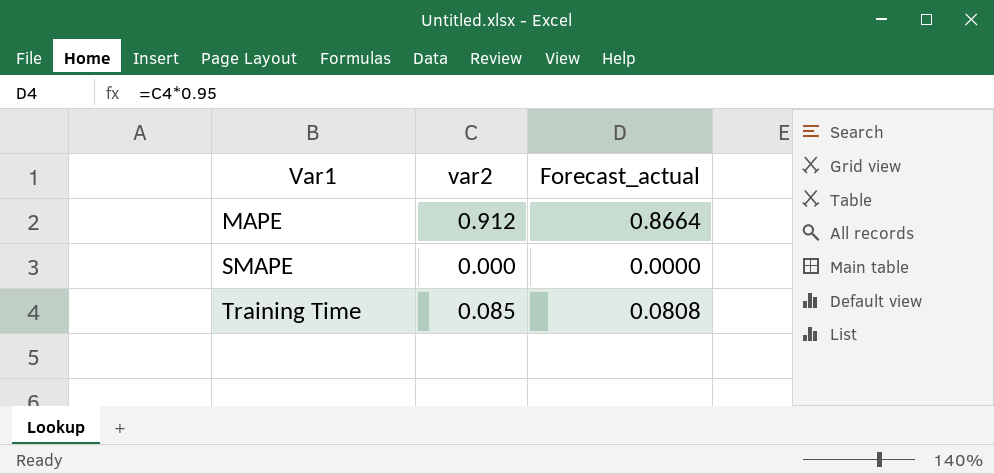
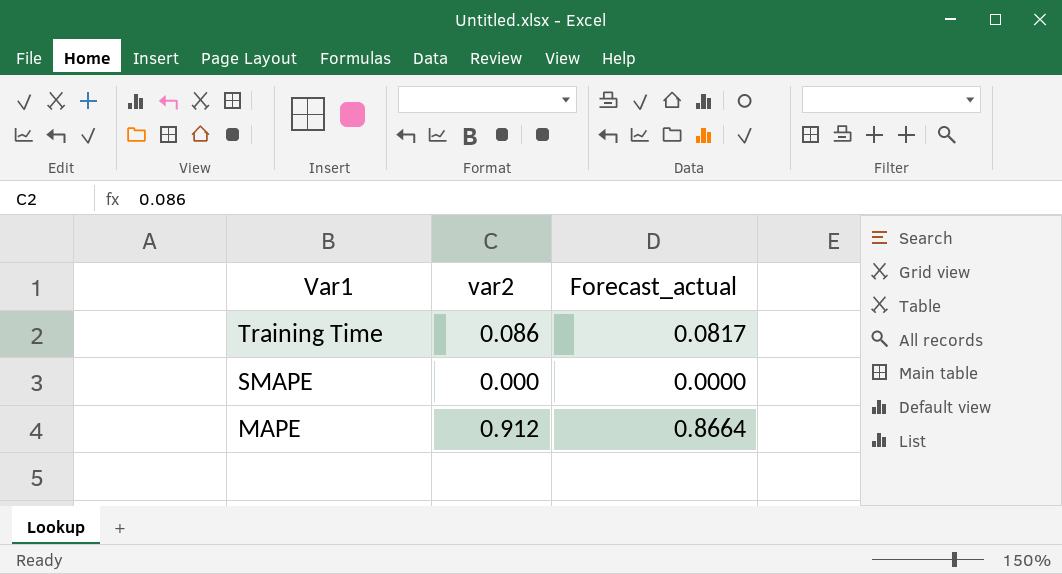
row order: Var1 ascending -> Var1 descending
Training Time | var2: 0.085 -> 0.086
Training Time | Forecast_actual: 0.0808 -> 0.0817

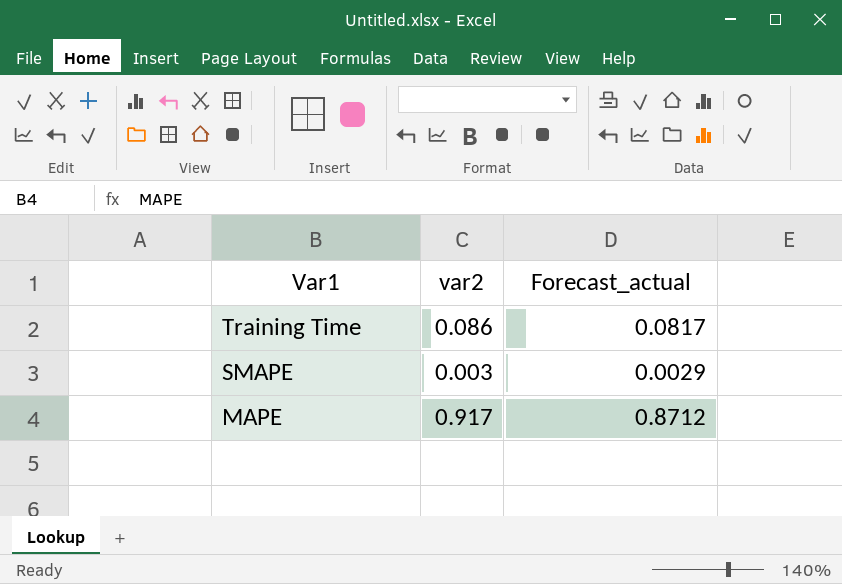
SMAPE | var2: 0.000 -> 0.003
SMAPE | Forecast_actual: 0.0000 -> 0.0029
MAPE | var2: 0.912 -> 0.917
MAPE | Forecast_actual: 0.8664 -> 0.8712

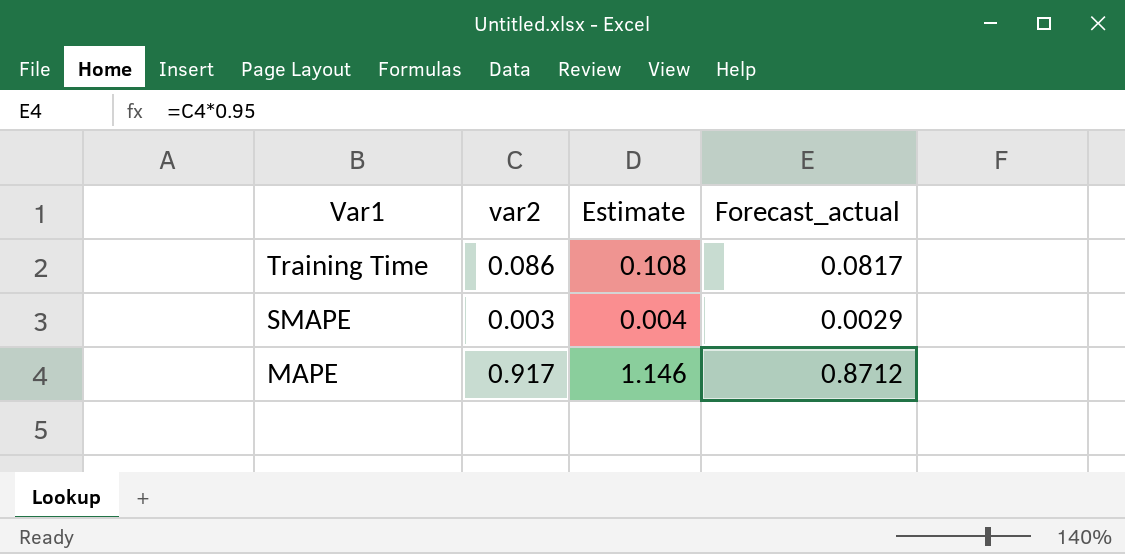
column Estimate | formula: none -> [var2] * 1.25

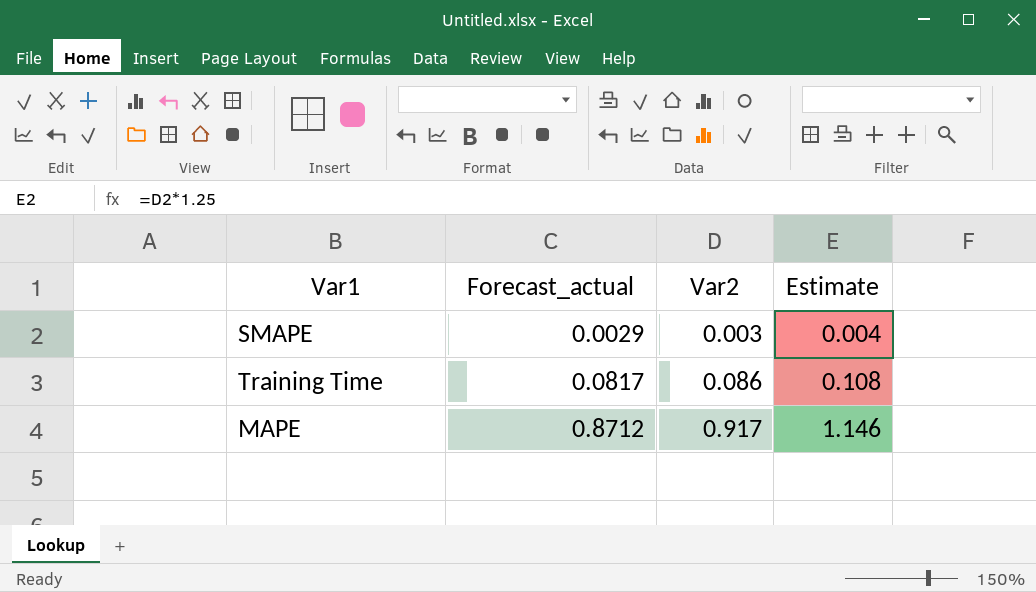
row order: Var1 descending -> Forecast_actual ascending
column Forecast_actual | position: 4 -> 2
column name: var2 -> Var2

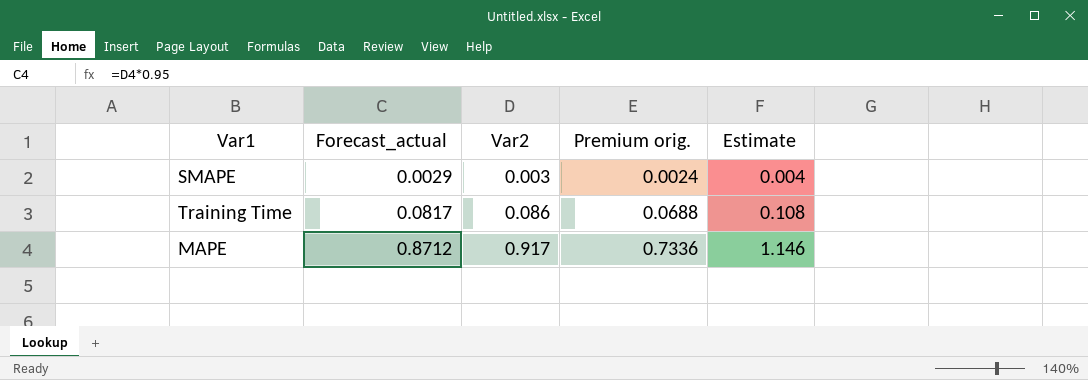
column Premium orig. | formula: none -> [Var2] * 0.8

